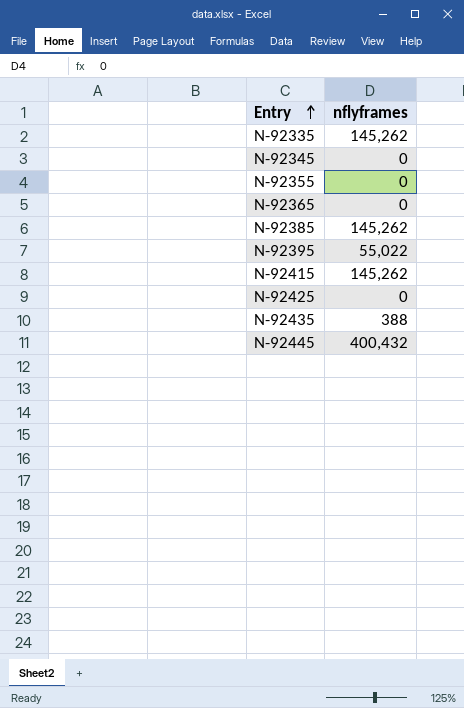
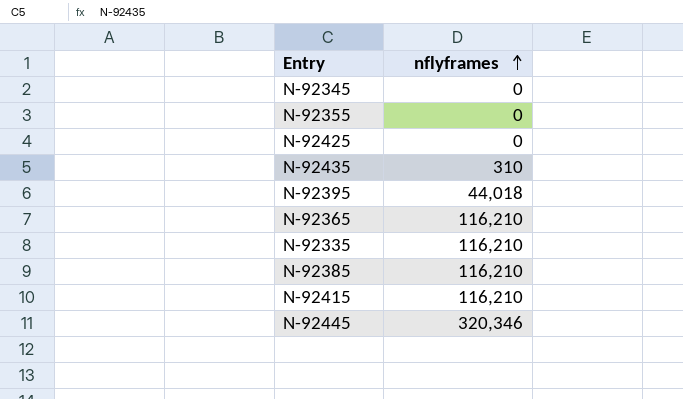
row order: Entry ascending -> nflyframes ascending
N-92435 | nflyframes: 388 -> 310
N-92395 | nflyframes: 55,022 -> 44,018
N-92365 | nflyframes: 0 -> 116,210
N-92335 | nflyframes: 145,262 -> 116,210
N-92385 | nflyframes: 145,262 -> 116,210
N-92415 | nflyframes: 145,262 -> 116,210
N-92445 | nflyframes: 400,432 -> 320,346

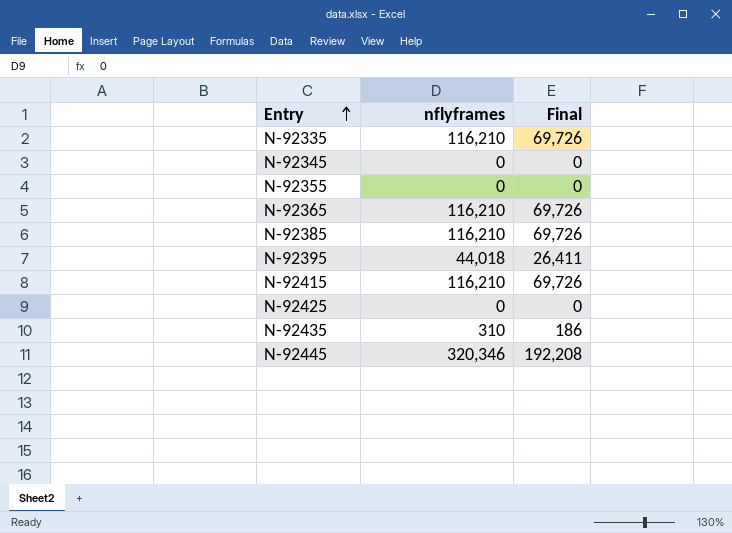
row order: nflyframes ascending -> Entry ascending
column Final | formula: none -> [nflyframes] * 0.6

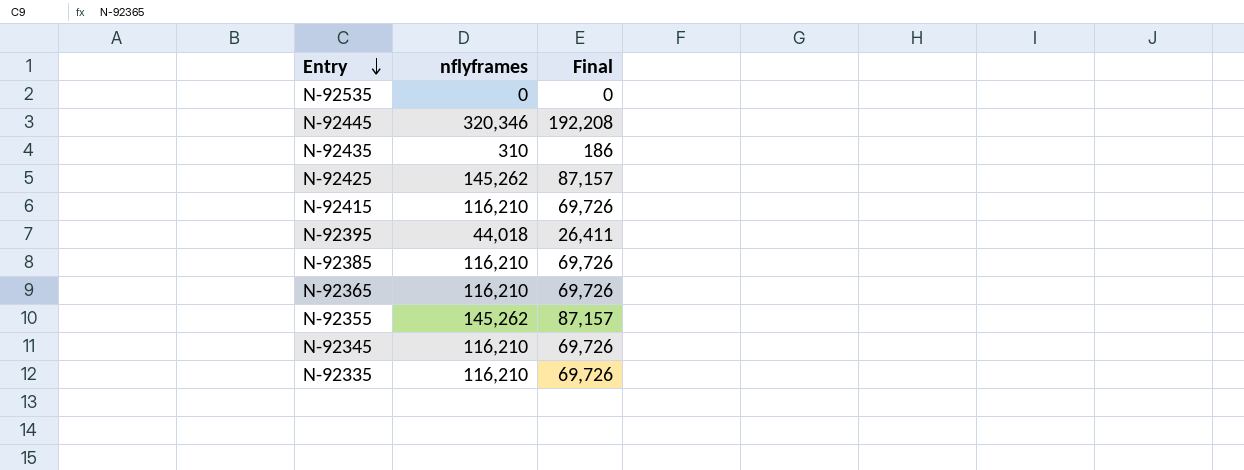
row order: Entry ascending -> Entry descending
row N-92535: none -> 0 | 0
N-92425 | nflyframes: 0 -> 145,262
N-92425 | Final: 0 -> 87,157
N-92355 | nflyframes: 0 -> 145,262
N-92355 | Final: 0 -> 87,157
N-92345 | nflyframes: 0 -> 116,210
N-92345 | Final: 0 -> 69,726

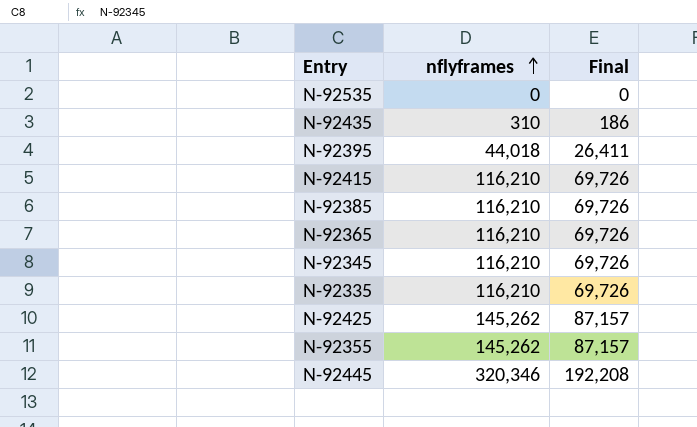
row order: Entry descending -> nflyframes ascending

